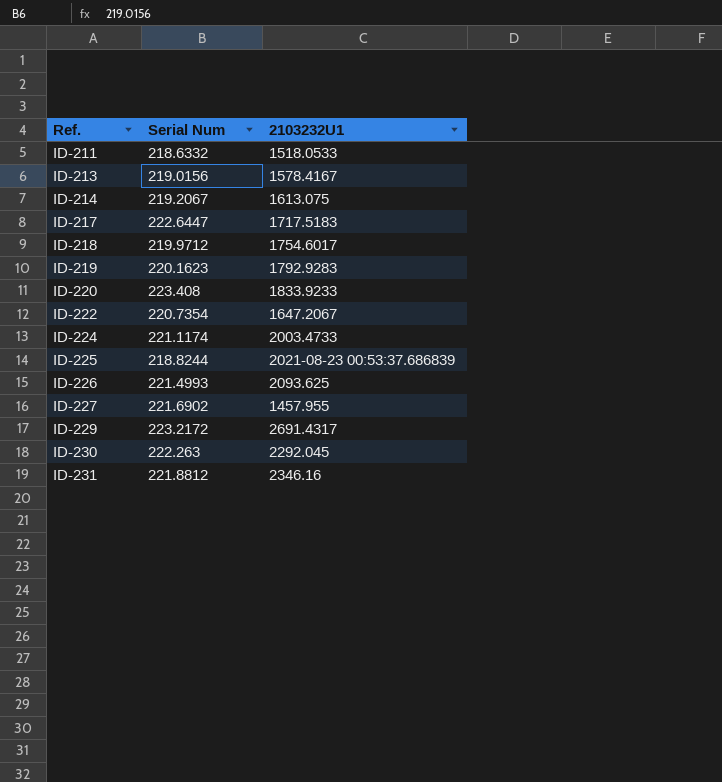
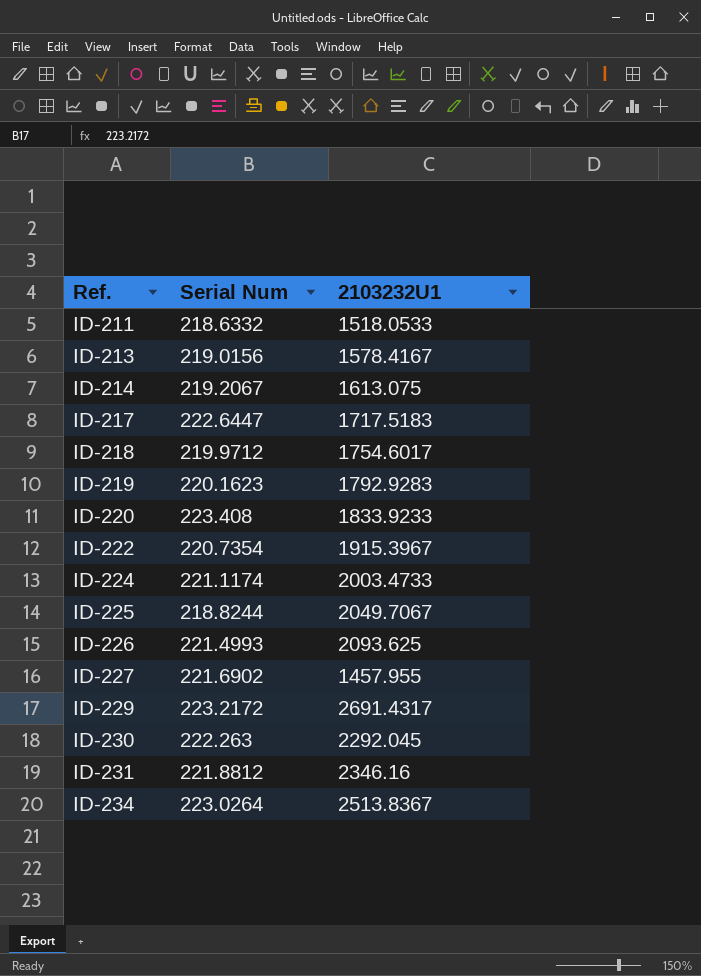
ID-222 | 2103232U1: 1647.2067 -> 1915.3967
ID-225 | 2103232U1: 2021-08-23 00:53:37.686839 -> 2049.7067
row ID-234: none -> 223.0264 | 2513.8367

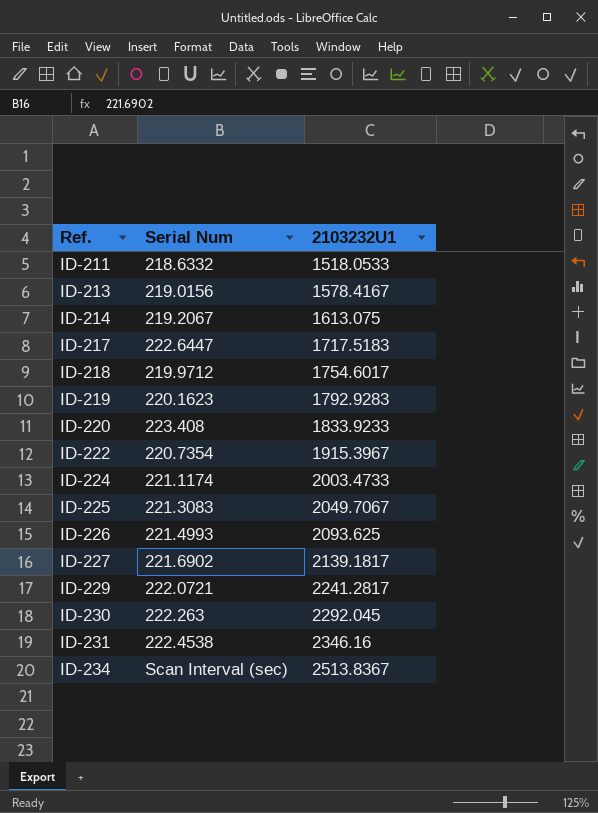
ID-225 | Serial Num: 218.8244 -> 221.3083
ID-227 | 2103232U1: 1457.955 -> 2139.1817
ID-229 | Serial Num: 223.2172 -> 222.0721
ID-229 | 2103232U1: 2691.4317 -> 2241.2817
ID-231 | Serial Num: 221.8812 -> 222.4538
ID-234 | Serial Num: 223.0264 -> Scan Interval (sec)

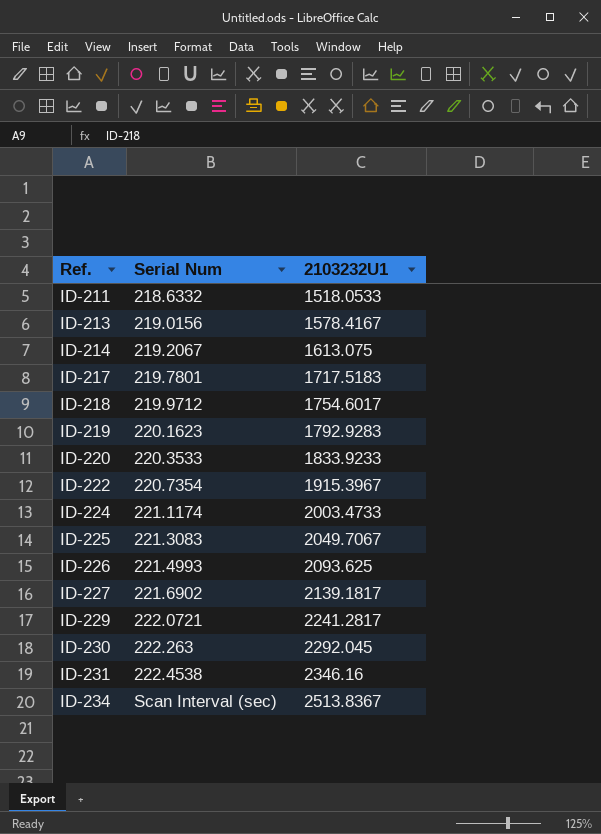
ID-217 | Serial Num: 222.6447 -> 219.7801
ID-220 | Serial Num: 223.408 -> 220.3533

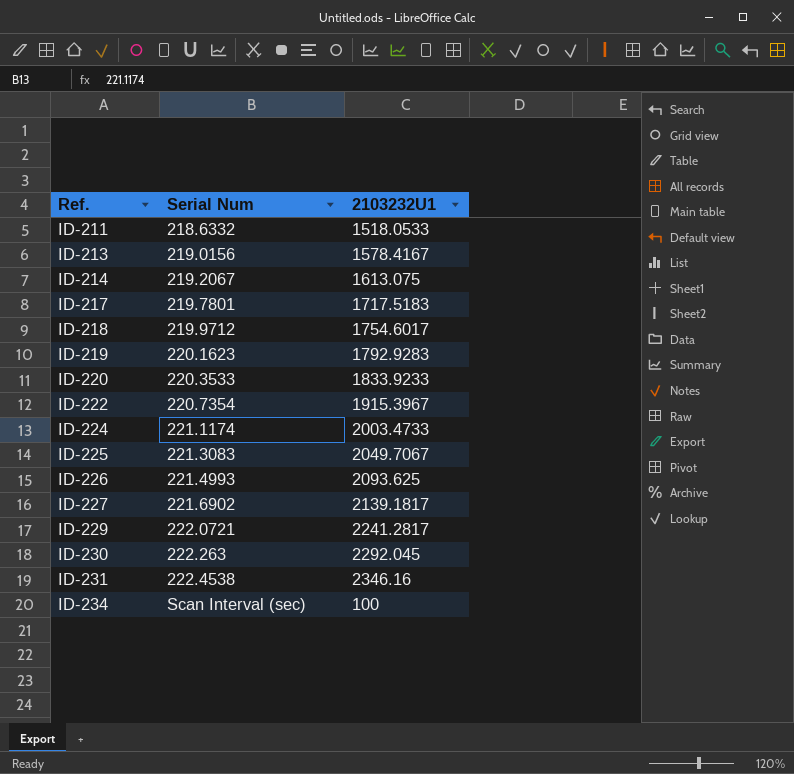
ID-234 | 2103232U1: 2513.8367 -> 100

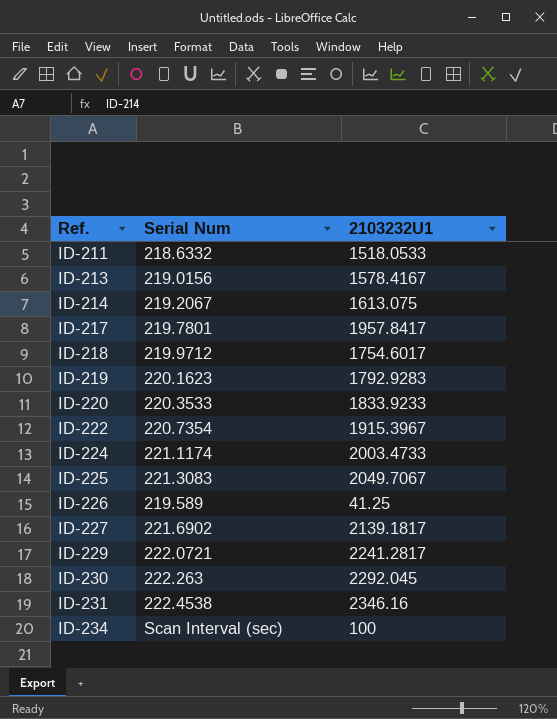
ID-217 | 2103232U1: 1717.5183 -> 1957.8417
ID-226 | Serial Num: 221.4993 -> 219.589
ID-226 | 2103232U1: 2093.625 -> 41.25

